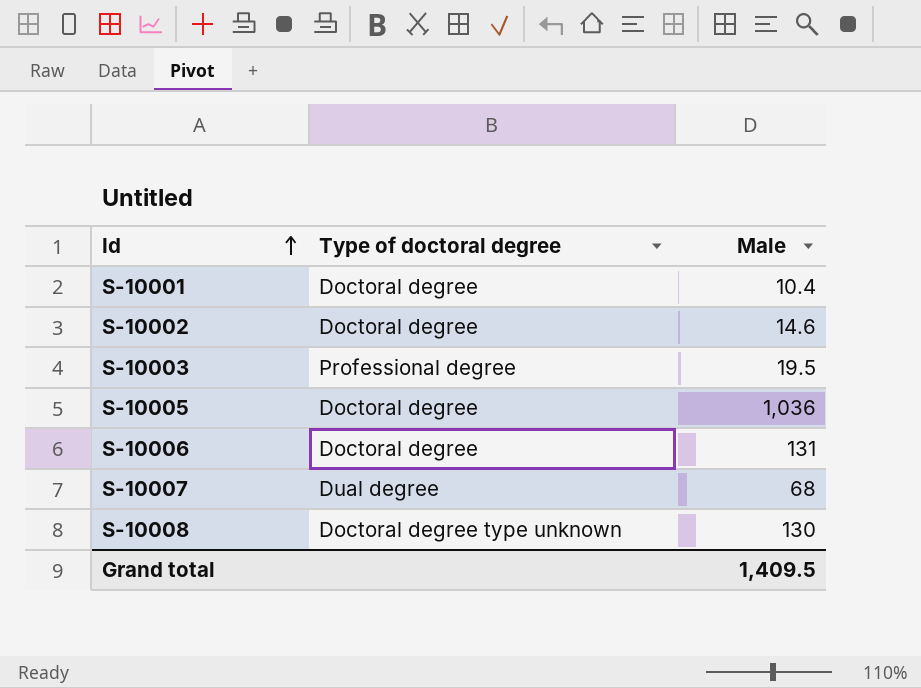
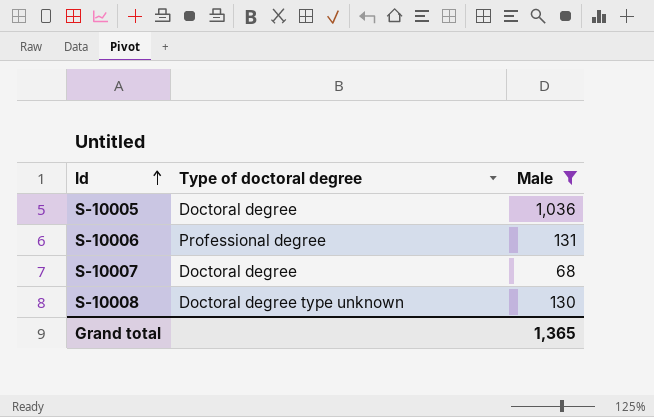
filter: none -> Male >= 68
S-10006 | Type of doctoral degree: Doctoral degree -> Professional degree
S-10007 | Type of doctoral degree: Dual degree -> Doctoral degree
Grand total | Male: 1,409.5 -> 1,365

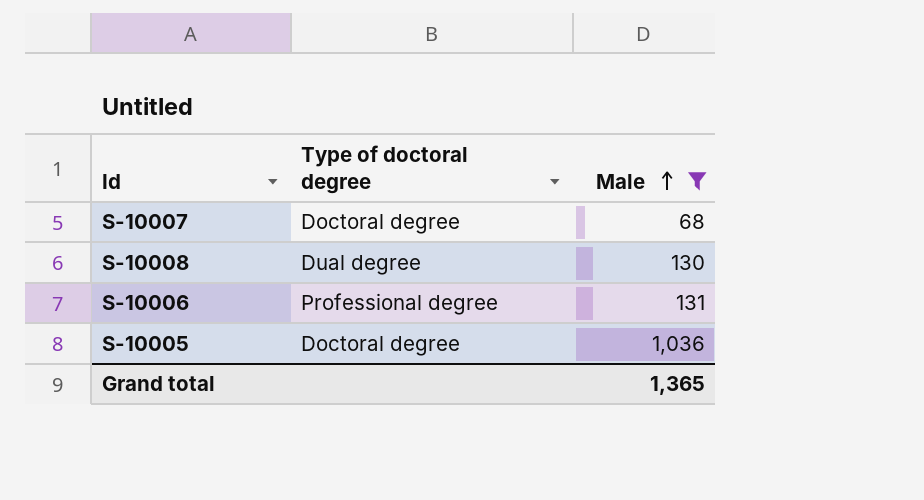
row order: Id ascending -> Male ascending
S-10008 | Type of doctoral degree: Doctoral degree type unknown -> Dual degree

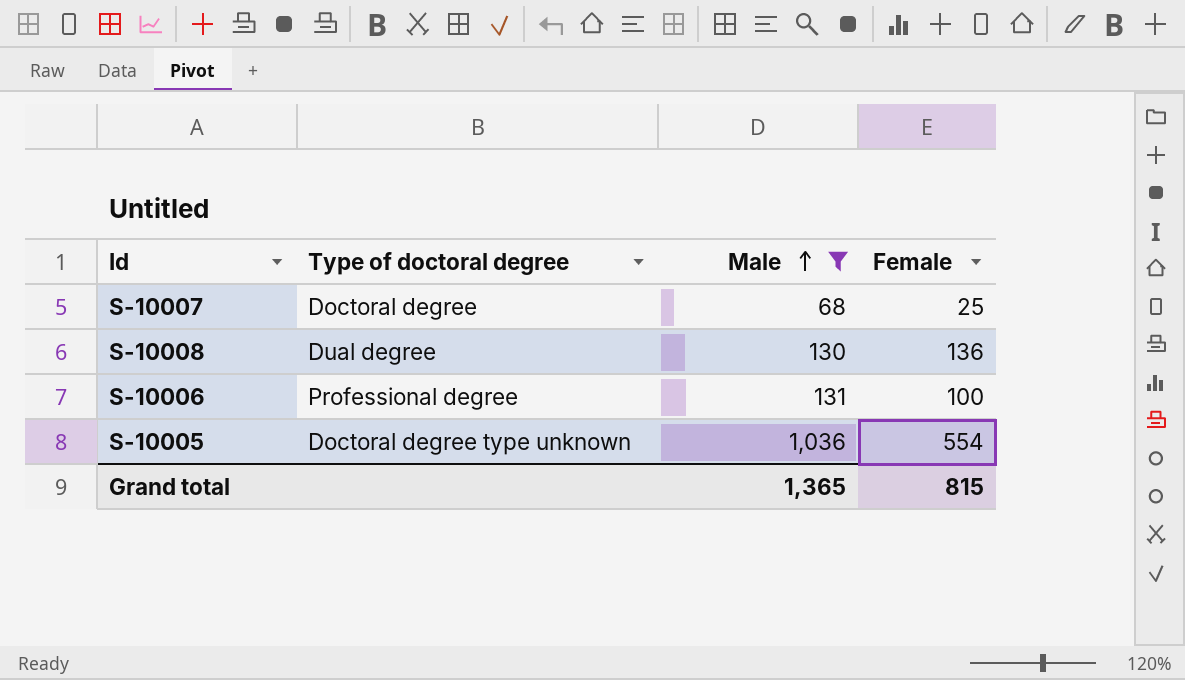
column Female | position: none -> 4
S-10005 | Type of doctoral degree: Doctoral degree -> Doctoral degree type unknown

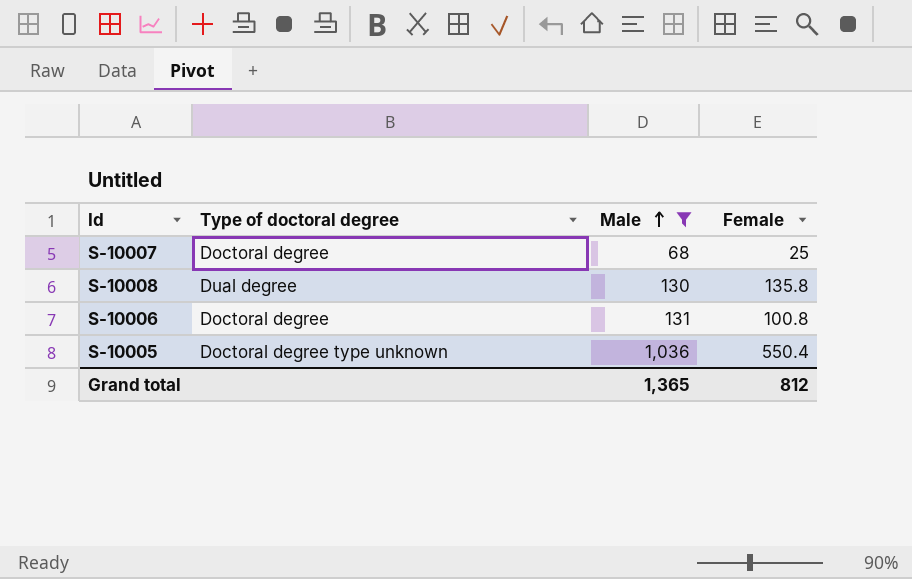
S-10008 | Female: 136 -> 135.8
S-10006 | Type of doctoral degree: Professional degree -> Doctoral degree
S-10006 | Female: 100 -> 100.8
S-10005 | Female: 554 -> 550.4
Grand total | Female: 815 -> 812

